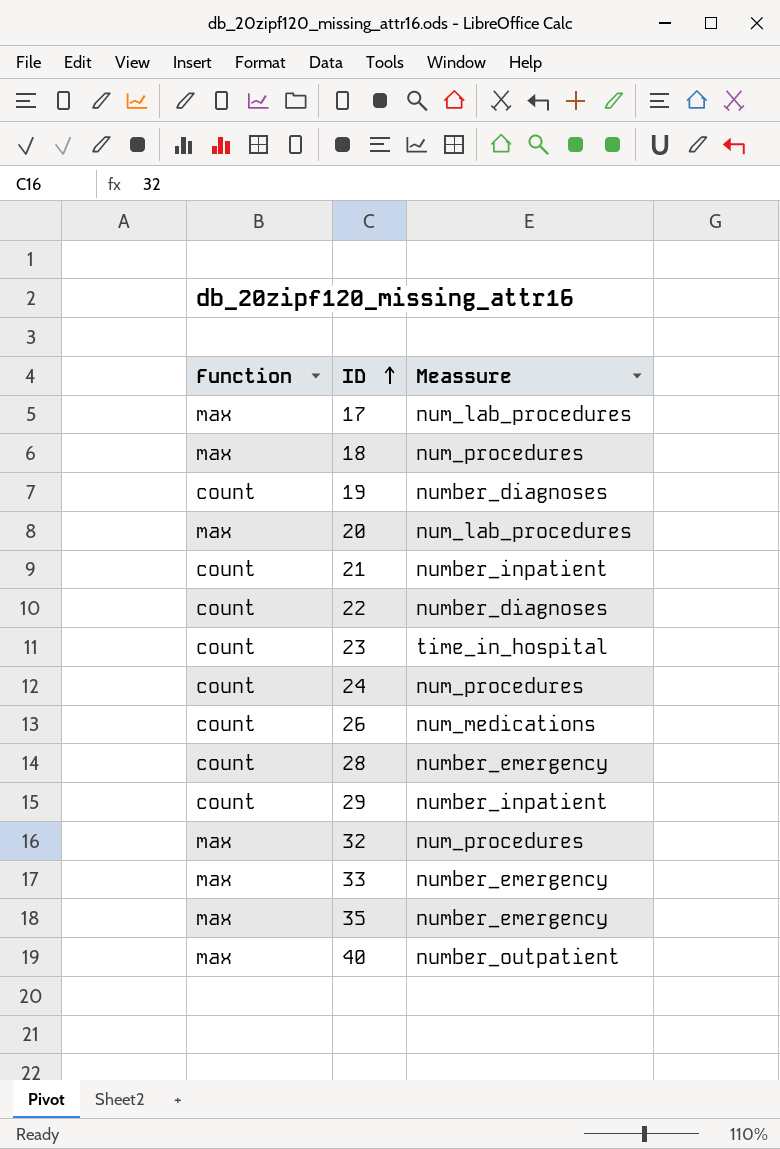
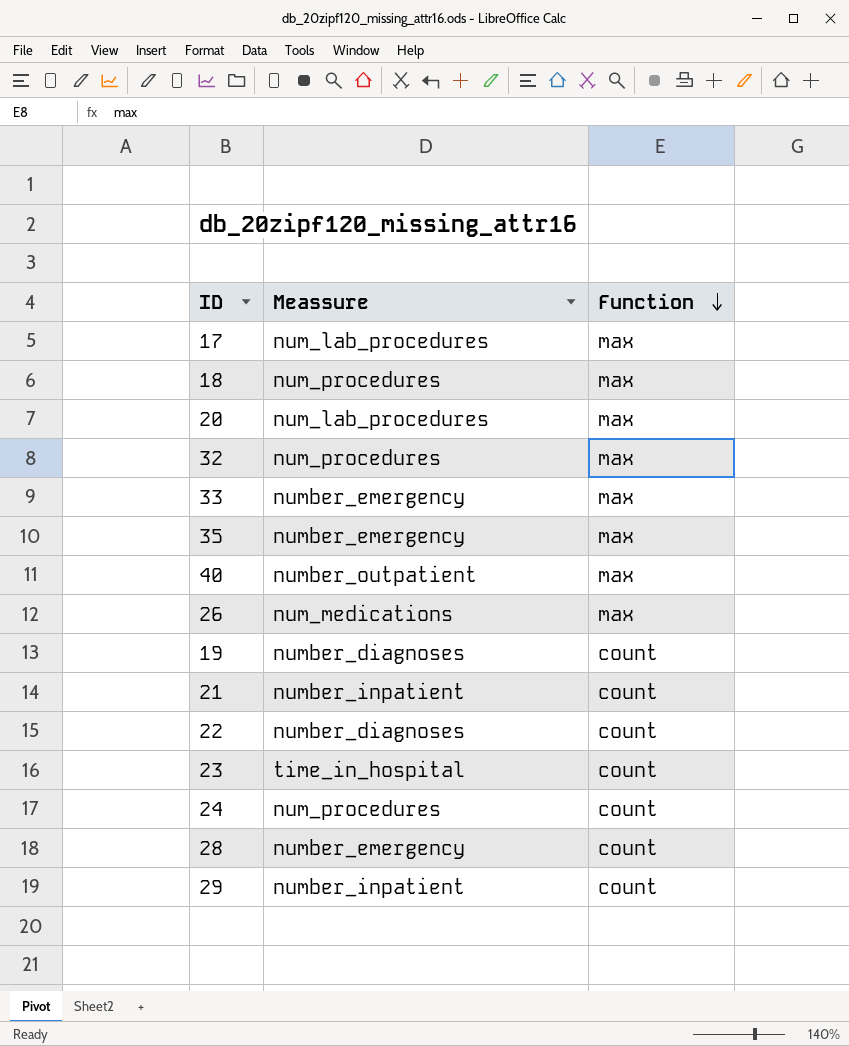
row order: ID ascending -> Function descending
column Function | position: 1 -> 3
26 | Function: count -> max

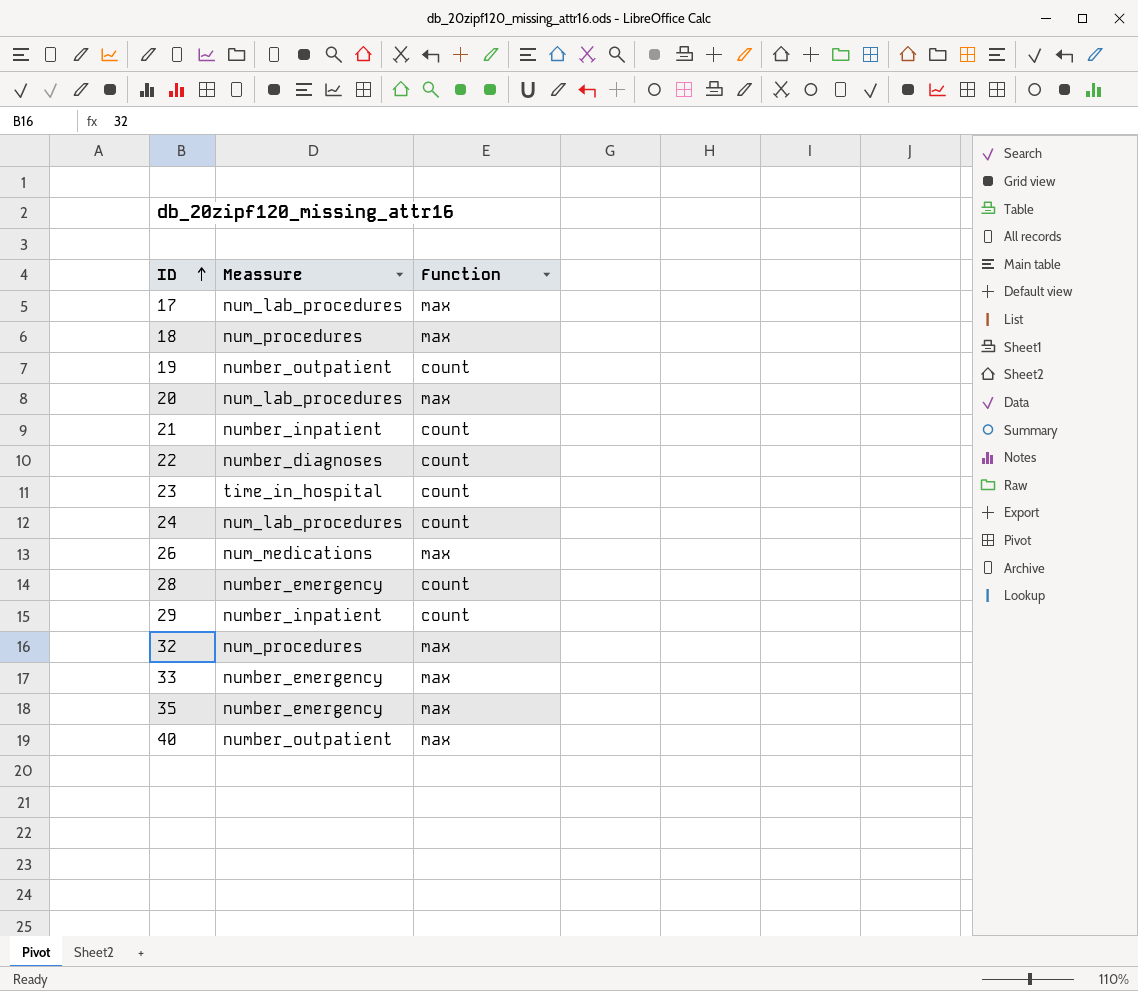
row order: Function descending -> ID ascending
19 | Meassure: number_diagnoses -> number_outpatient
24 | Meassure: num_procedures -> num_lab_procedures

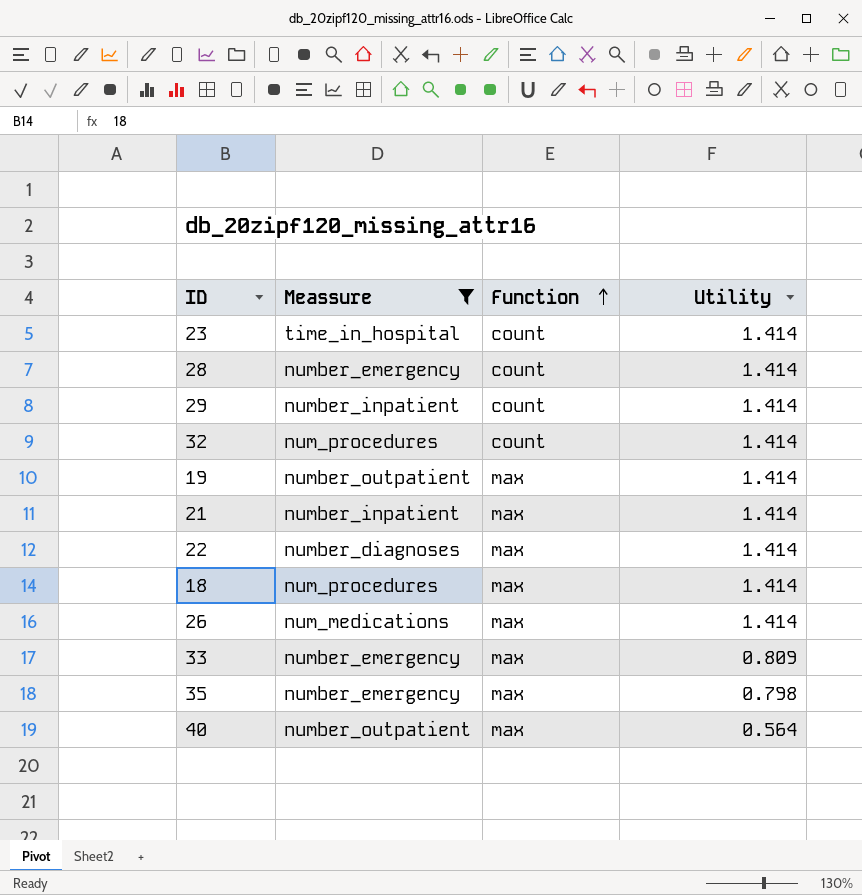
filter: none -> Meassure != num_lab_procedures
row order: ID ascending -> Function ascending
column Utility | position: none -> 4
32 | Function: max -> count
19 | Function: count -> max
21 | Function: count -> max
22 | Function: count -> max

